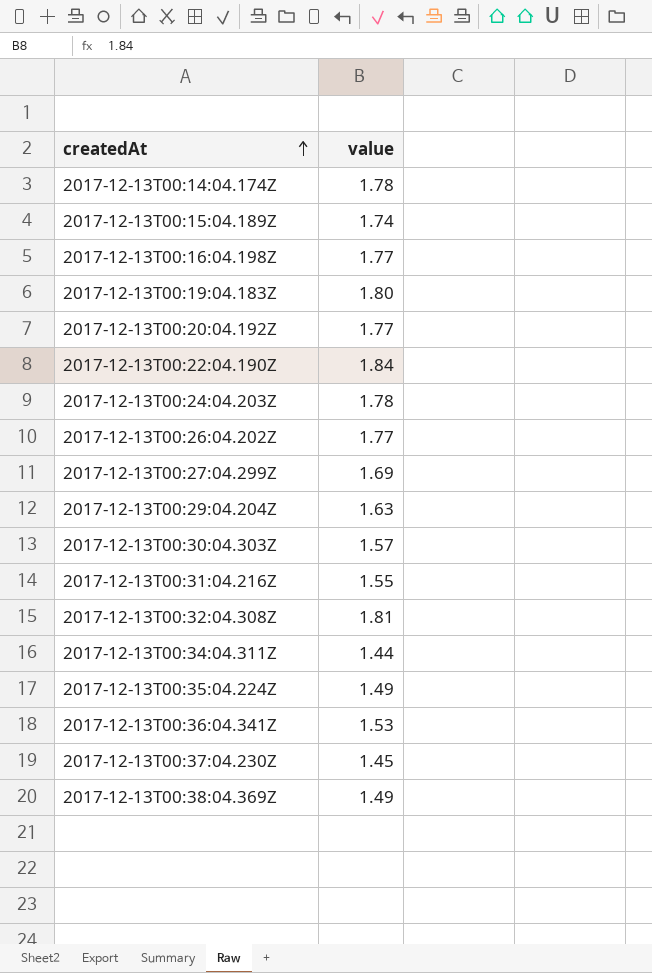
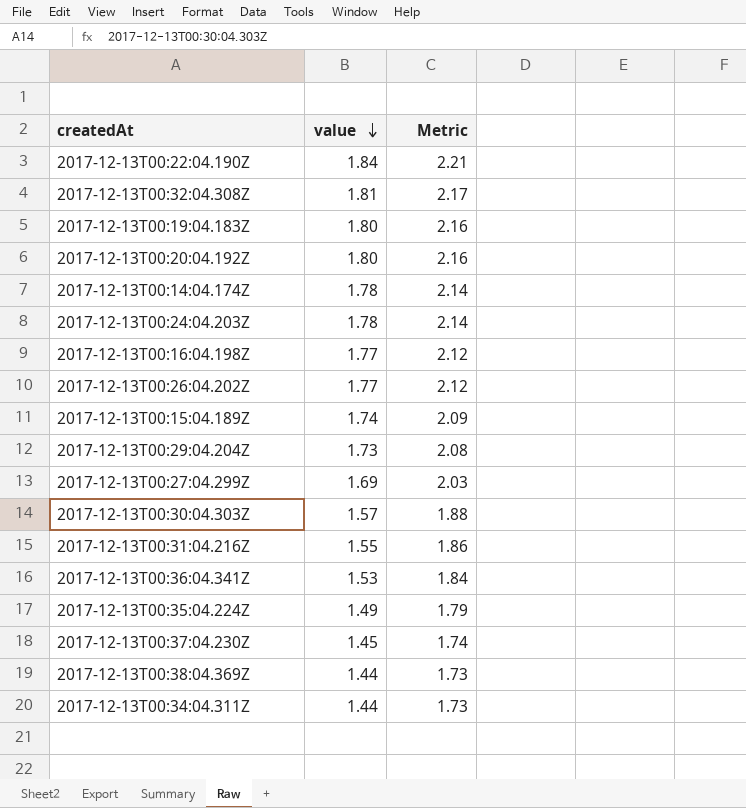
row order: createdAt ascending -> value descending
column Metric | formula: none -> [value] * 1.2
2017-12-13T00:20:04.192Z | value: 1.77 -> 1.80
2017-12-13T00:29:04.204Z | value: 1.63 -> 1.73
2017-12-13T00:38:04.369Z | value: 1.49 -> 1.44

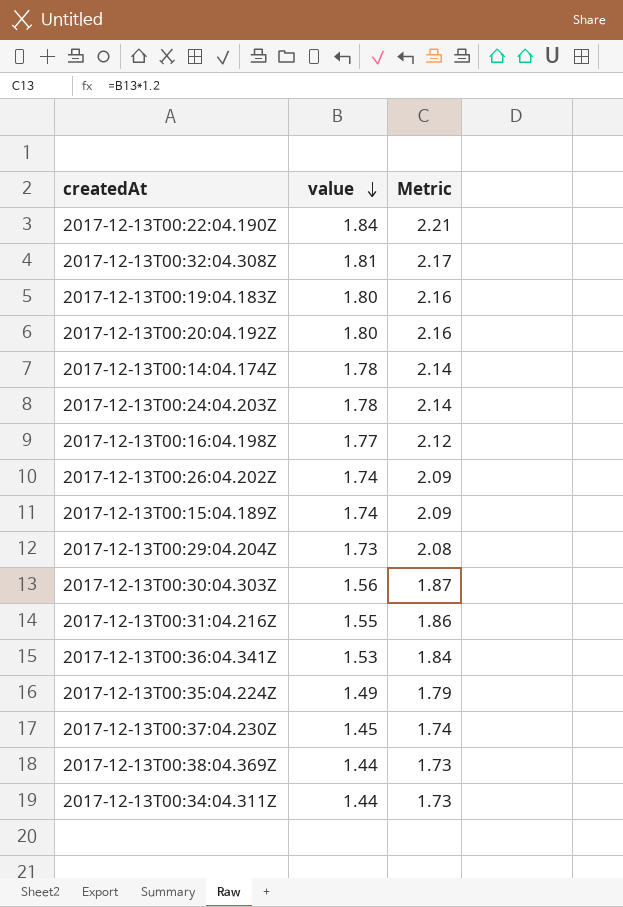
row 2017-12-13T00:27:04.299Z: 1.69 | 2.03 -> none
2017-12-13T00:26:04.202Z | value: 1.77 -> 1.74
2017-12-13T00:26:04.202Z | Metric: 2.12 -> 2.09
2017-12-13T00:30:04.303Z | value: 1.57 -> 1.56
2017-12-13T00:30:04.303Z | Metric: 1.88 -> 1.87

